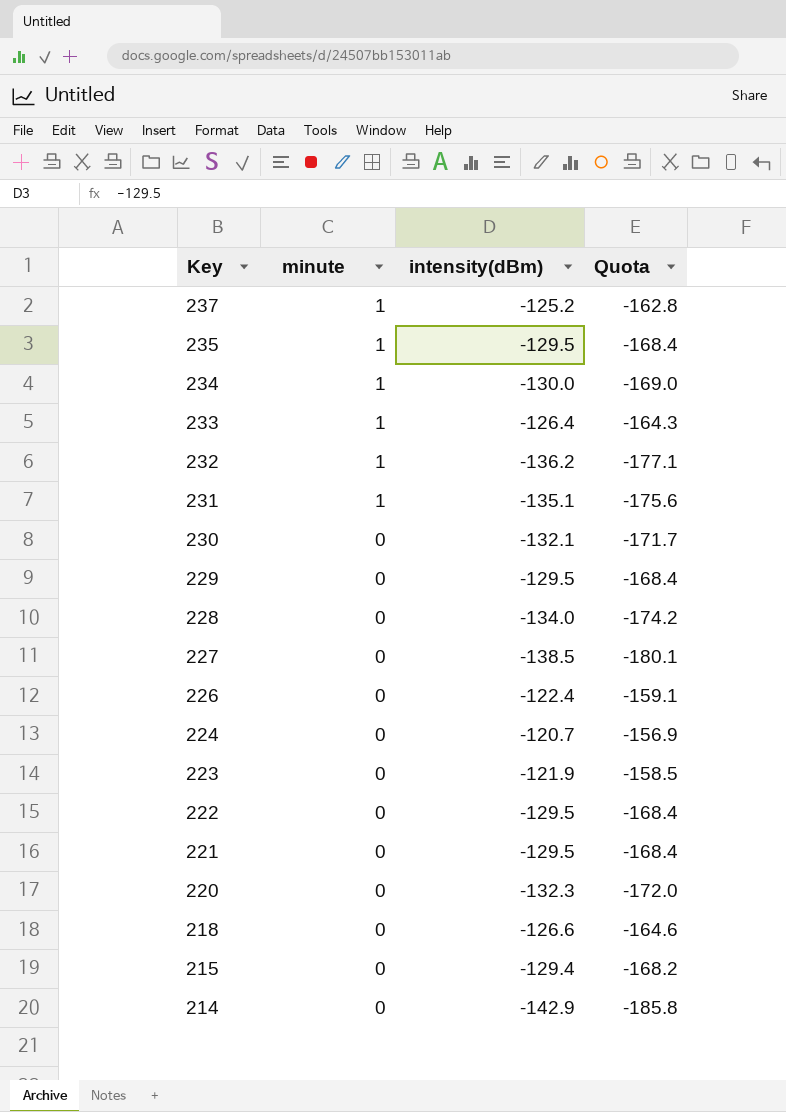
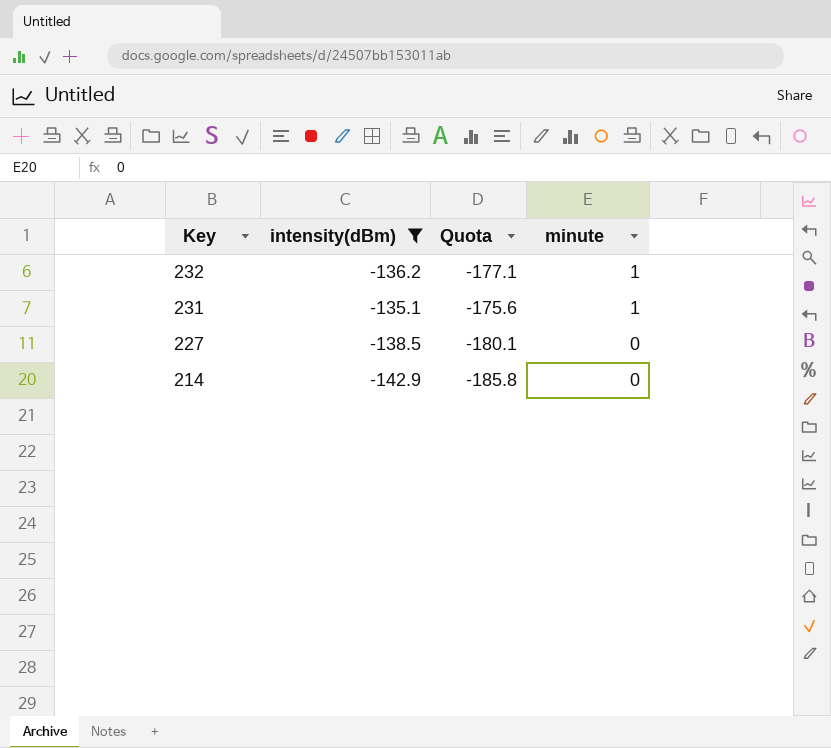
filter: none -> intensity(dBm) <= -135.1
column minute | position: 2 -> 4

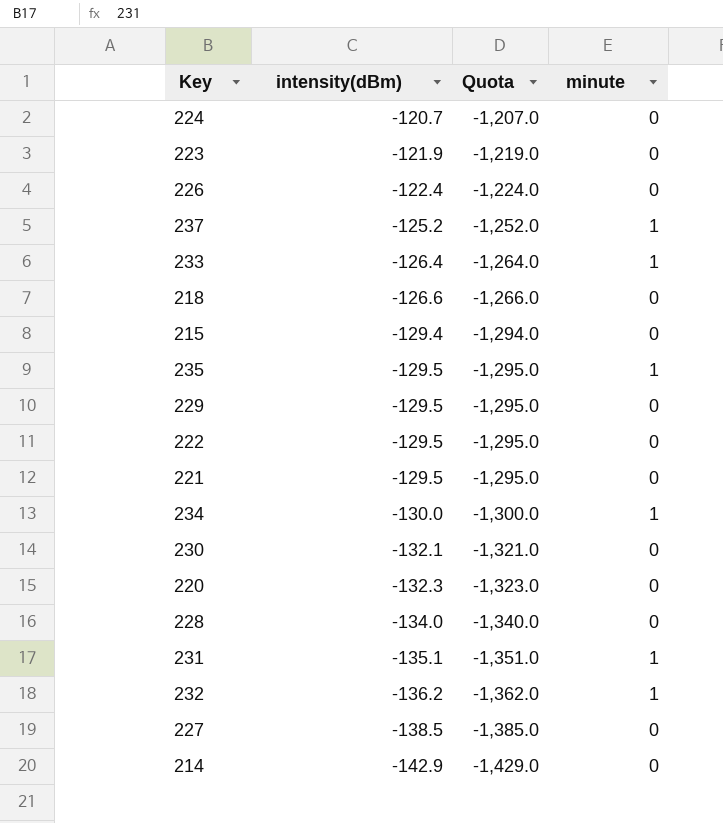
filter: intensity(dBm) <= -135.1 -> none
row order: Key descending -> intensity(dBm) descending
column Quota | formula: [intensity(dBm)] * 1.3 -> [intensity(dBm)] * 10

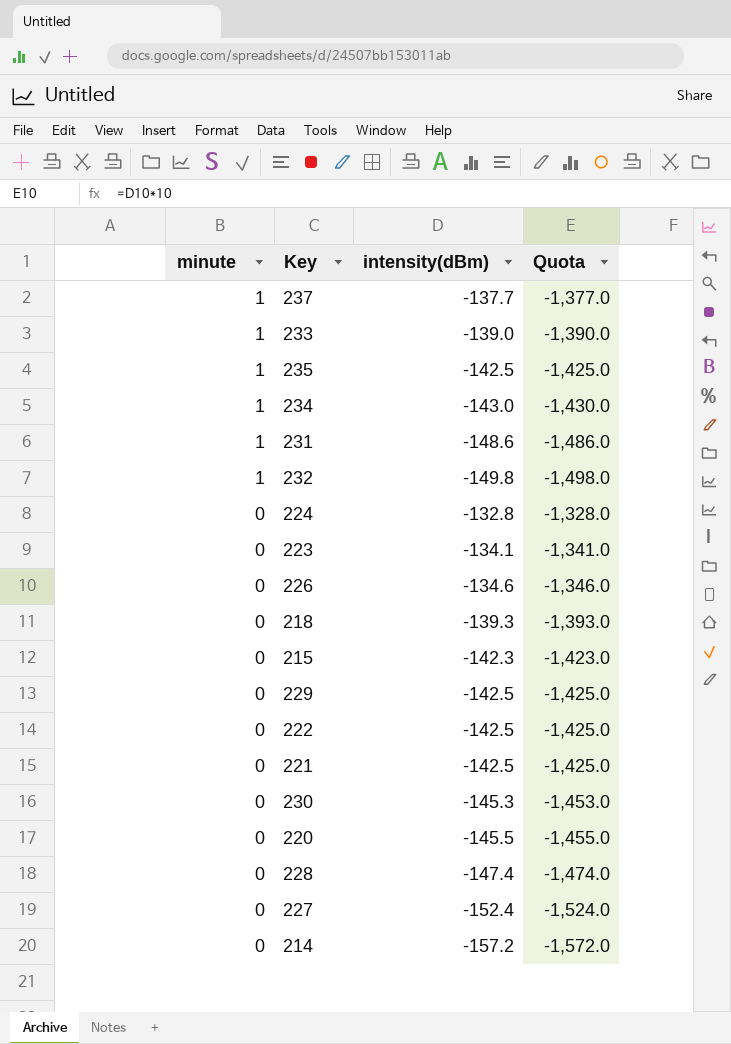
row order: intensity(dBm) descending -> minute descending
column minute | position: 4 -> 1
237 | intensity(dBm): -125.2 -> -137.7
237 | Quota: -1,252.0 -> -1,377.0
233 | intensity(dBm): -126.4 -> -139.0
233 | Quota: -1,264.0 -> -1,390.0
235 | intensity(dBm): -129.5 -> -142.5
235 | Quota: -1,295.0 -> -1,425.0
234 | intensity(dBm): -130.0 -> -143.0
234 | Quota: -1,300.0 -> -1,430.0
231 | intensity(dBm): -135.1 -> -148.6
231 | Quota: -1,351.0 -> -1,486.0
232 | intensity(dBm): -136.2 -> -149.8
232 | Quota: -1,362.0 -> -1,498.0
224 | intensity(dBm): -120.7 -> -132.8
224 | Quota: -1,207.0 -> -1,328.0
223 | intensity(dBm): -121.9 -> -134.1
223 | Quota: -1,219.0 -> -1,341.0
226 | intensity(dBm): -122.4 -> -134.6
226 | Quota: -1,224.0 -> -1,346.0
218 | intensity(dBm): -126.6 -> -139.3
218 | Quota: -1,266.0 -> -1,393.0
215 | intensity(dBm): -129.4 -> -142.3
215 | Quota: -1,294.0 -> -1,423.0
229 | intensity(dBm): -129.5 -> -142.5
229 | Quota: -1,295.0 -> -1,425.0
222 | intensity(dBm): -129.5 -> -142.5
222 | Quota: -1,295.0 -> -1,425.0
221 | intensity(dBm): -129.5 -> -142.5
221 | Quota: -1,295.0 -> -1,425.0
230 | intensity(dBm): -132.1 -> -145.3
230 | Quota: -1,321.0 -> -1,453.0
220 | intensity(dBm): -132.3 -> -145.5
220 | Quota: -1,323.0 -> -1,455.0
228 | intensity(dBm): -134.0 -> -147.4
228 | Quota: -1,340.0 -> -1,474.0
227 | intensity(dBm): -138.5 -> -152.4
227 | Quota: -1,385.0 -> -1,524.0
214 | intensity(dBm): -142.9 -> -157.2
214 | Quota: -1,429.0 -> -1,572.0

